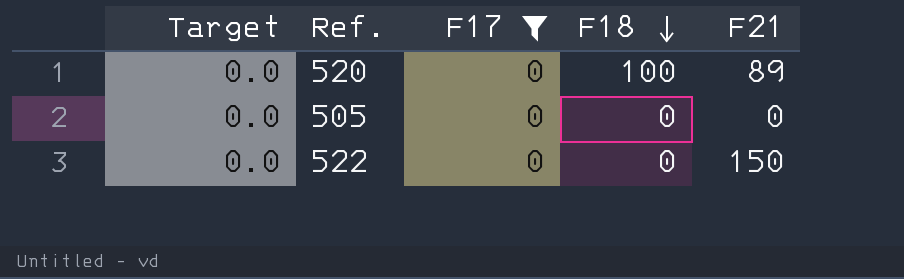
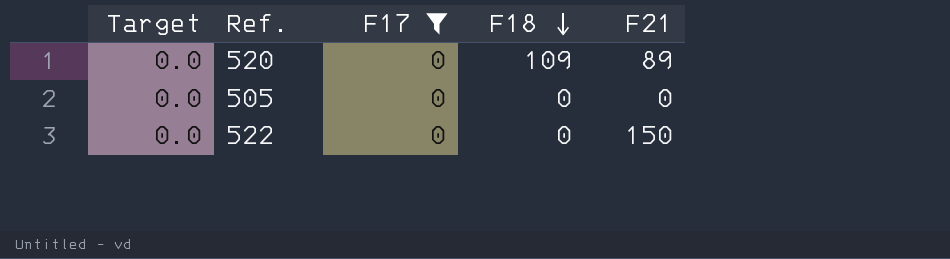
520 | F18: 100 -> 109

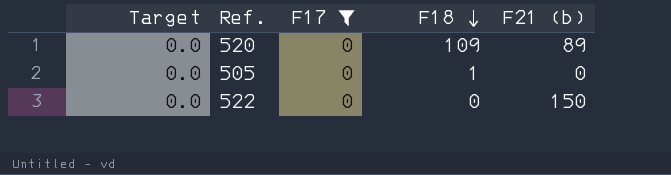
column name: F21 -> F21 (b)
505 | F18: 0 -> 1

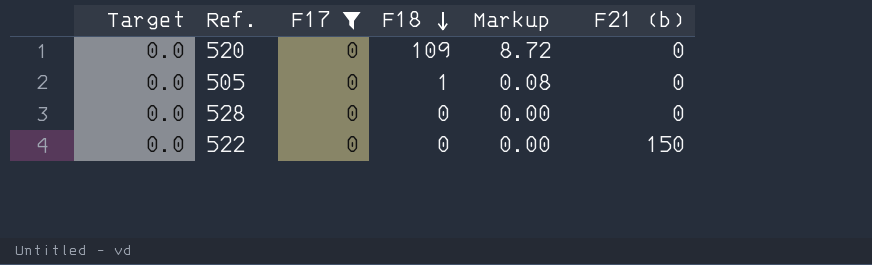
column Markup | formula: none -> [F18] * 0.08
520 | F21 (b): 89 -> 0
row 528: none -> 0.0 | 0 | 0 | 0.00 | 0

